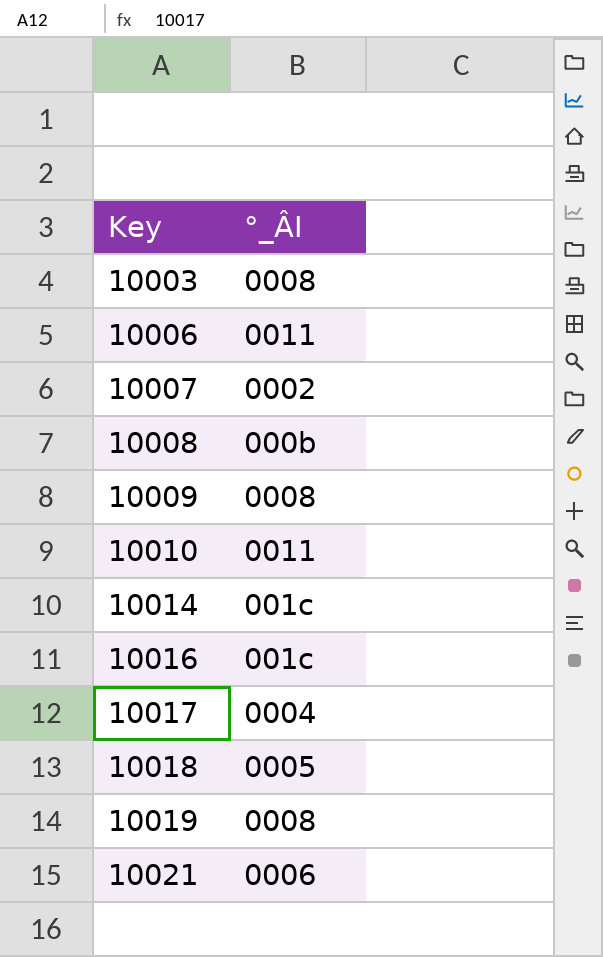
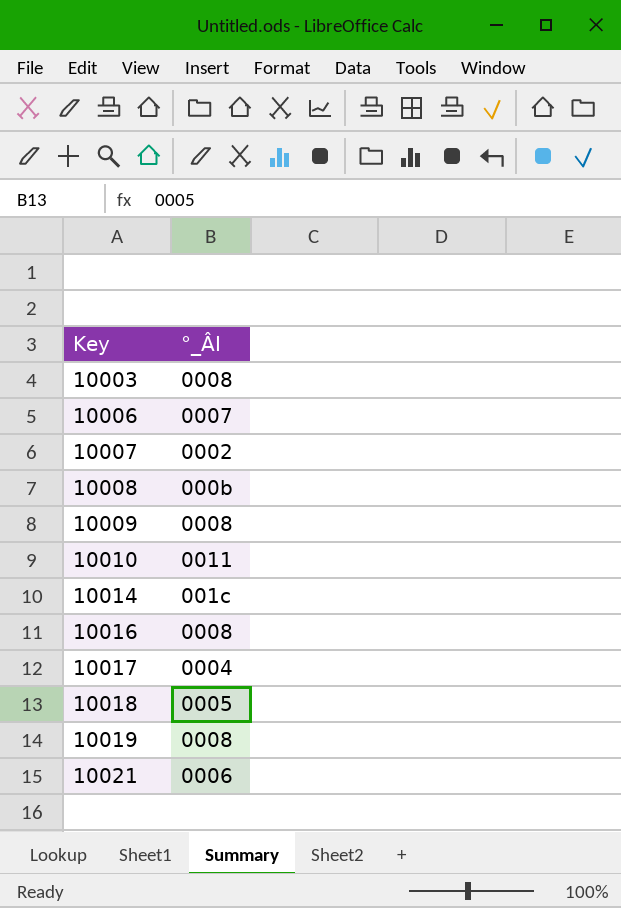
10006 | °_ÂI: 0011 -> 0007
10016 | °_ÂI: 001c -> 0008

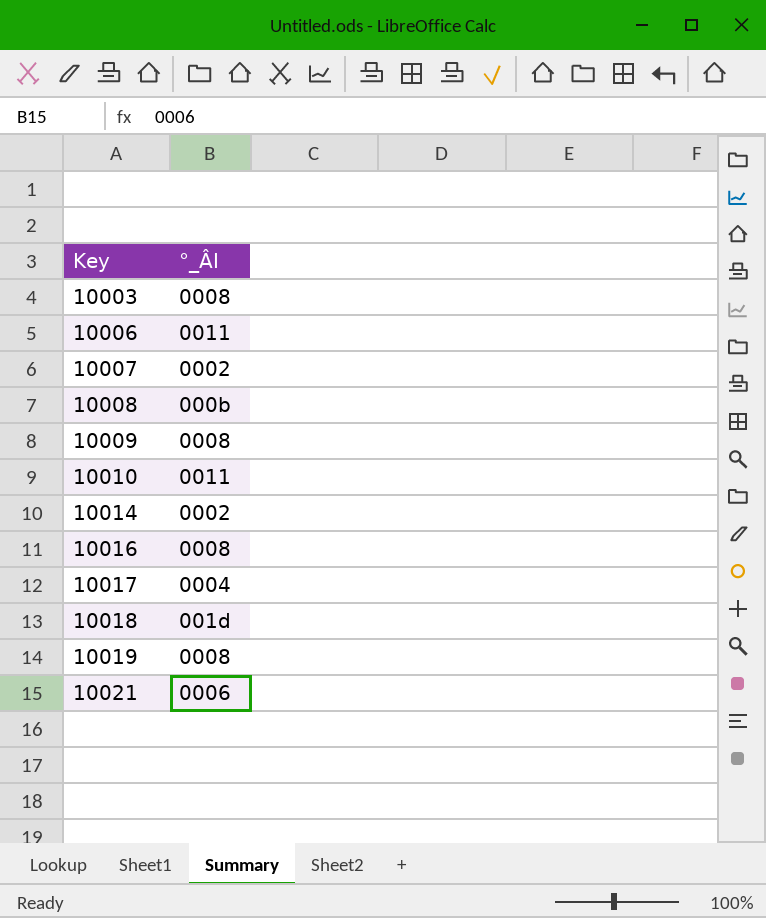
10006 | °_ÂI: 0007 -> 0011
10014 | °_ÂI: 001c -> 0002
10018 | °_ÂI: 0005 -> 001d

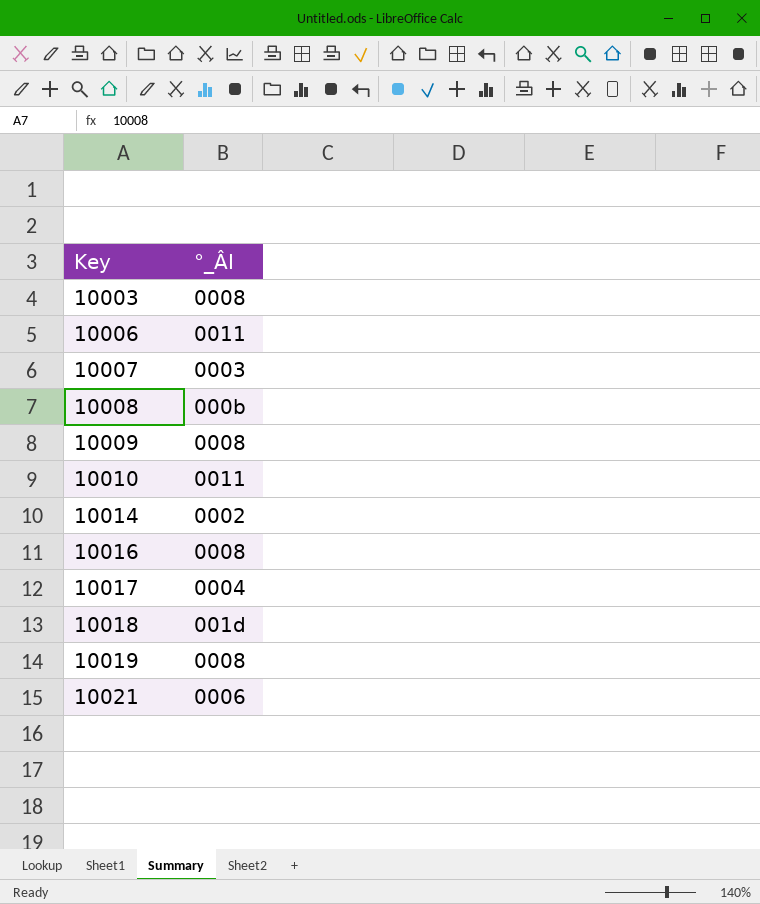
10007 | °_ÂI: 0002 -> 0003

